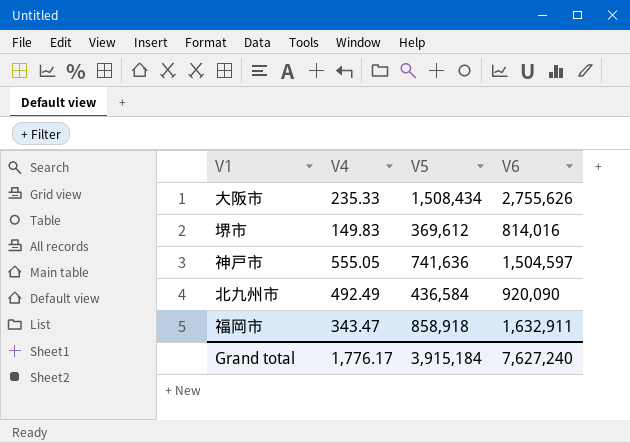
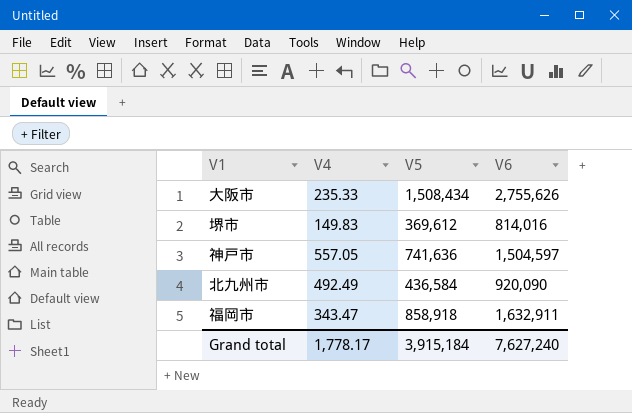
神戸市 | V4: 555.05 -> 557.05
Grand total | V4: 1,776.17 -> 1,778.17

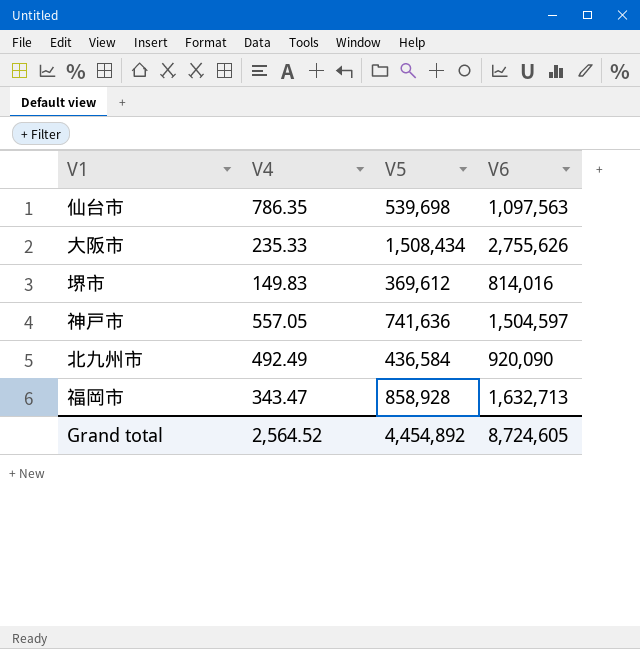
row 仙台市: none -> 786.35 | 539,698 | 1,097,563
福岡市 | V5: 858,918 -> 858,928
福岡市 | V6: 1,632,911 -> 1,632,713
Grand total | V4: 1,778.17 -> 2,564.52
Grand total | V5: 3,915,184 -> 4,454,892
Grand total | V6: 7,627,240 -> 8,724,605

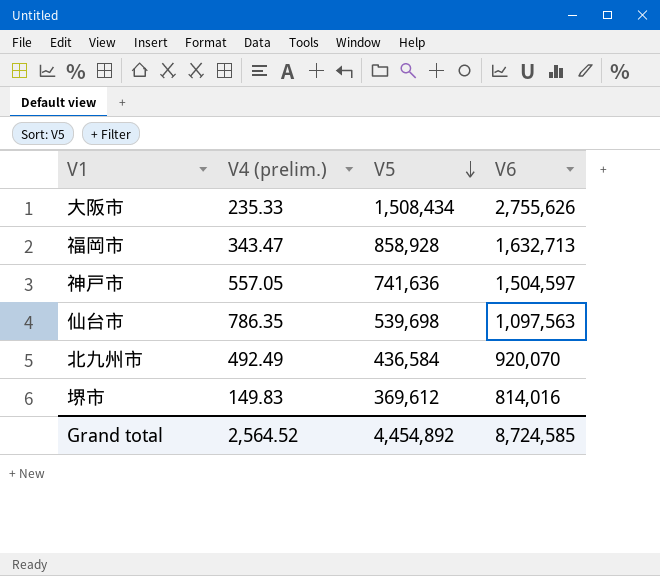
row order: none -> V5 descending
column name: V4 -> V4 (prelim.)
北九州市 | V6: 920,090 -> 920,070
Grand total | V6: 8,724,605 -> 8,724,585

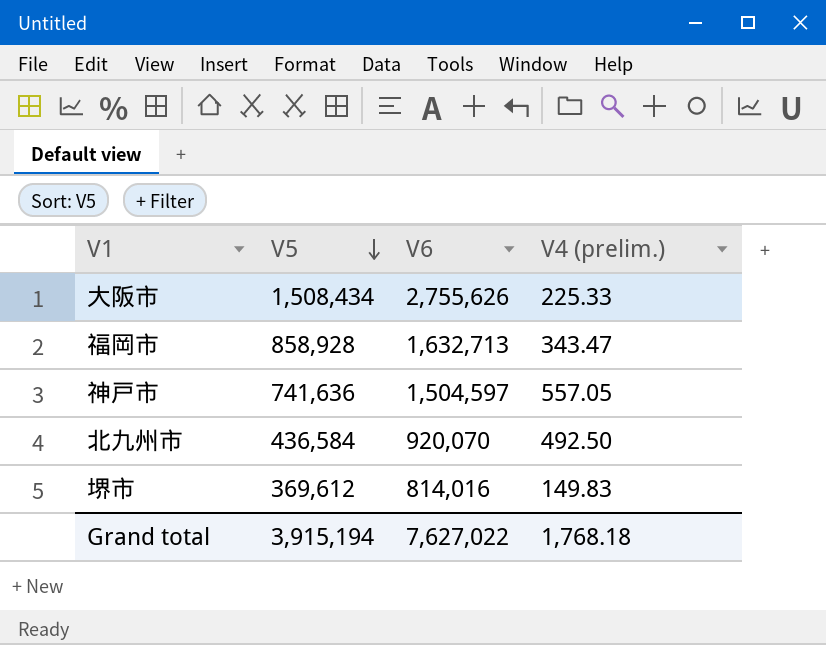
column V4 (prelim.) | position: 2 -> 4
row 仙台市: 786.35 | 539,698 | 1,097,563 -> none
大阪市 | V4 (prelim.): 235.33 -> 225.33
北九州市 | V4 (prelim.): 492.49 -> 492.50
Grand total | V5: 4,454,892 -> 3,915,194
Grand total | V6: 8,724,585 -> 7,627,022
Grand total | V4 (prelim.): 2,564.52 -> 1,768.18

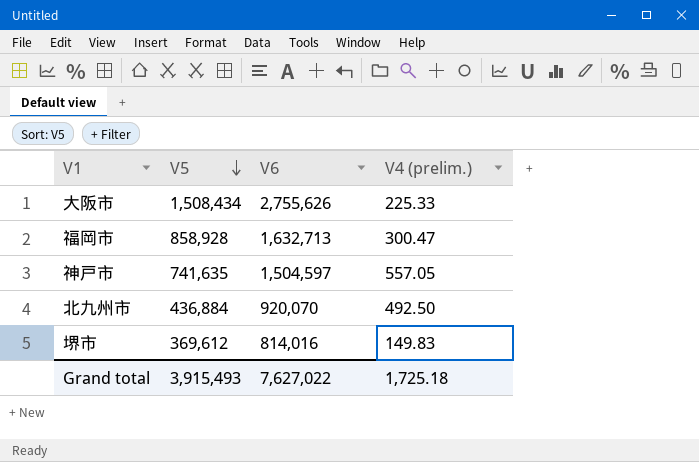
福岡市 | V4 (prelim.): 343.47 -> 300.47
神戸市 | V5: 741,636 -> 741,635
北九州市 | V5: 436,584 -> 436,884
Grand total | V5: 3,915,194 -> 3,915,493
Grand total | V4 (prelim.): 1,768.18 -> 1,725.18

